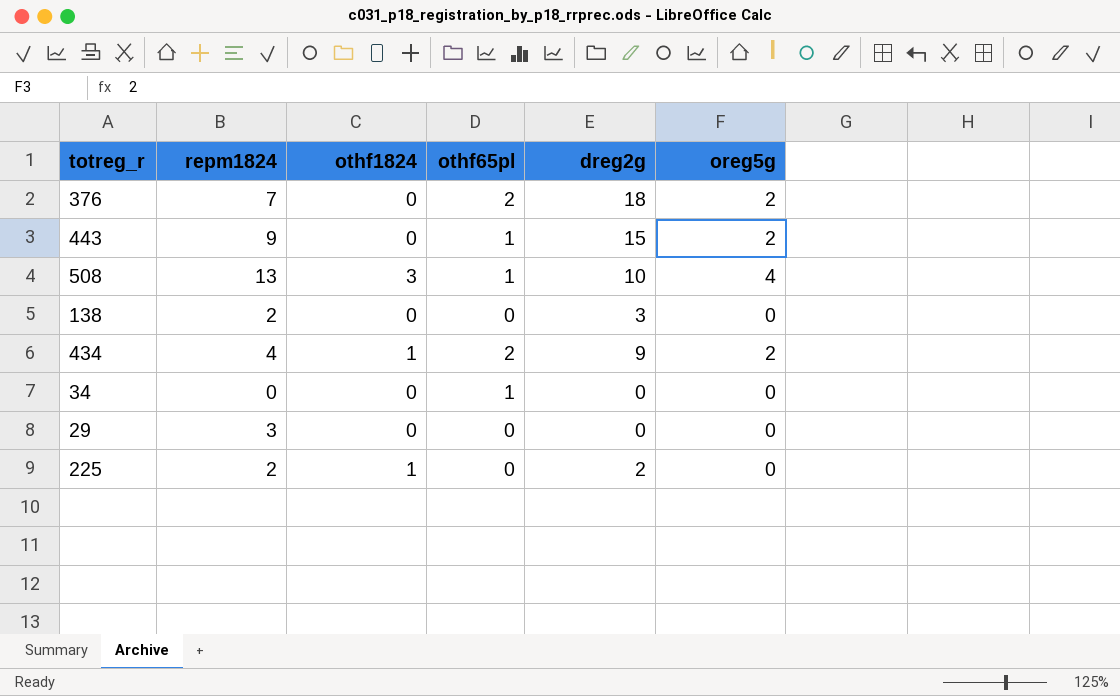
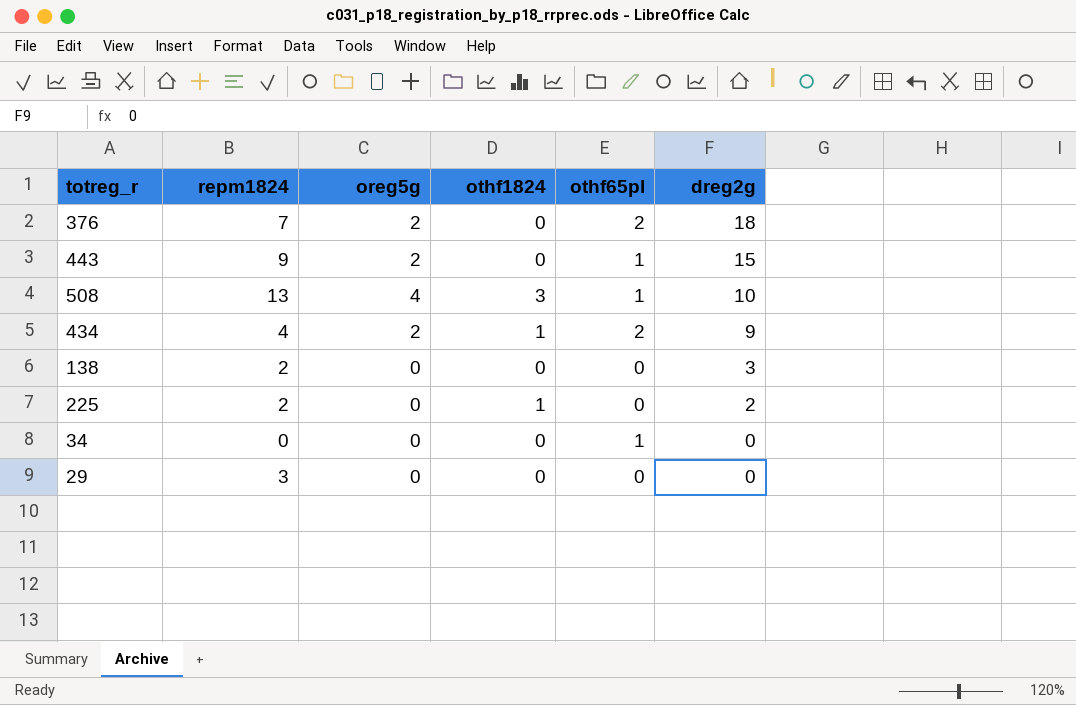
row order: none -> dreg2g descending
column oreg5g | position: 6 -> 3

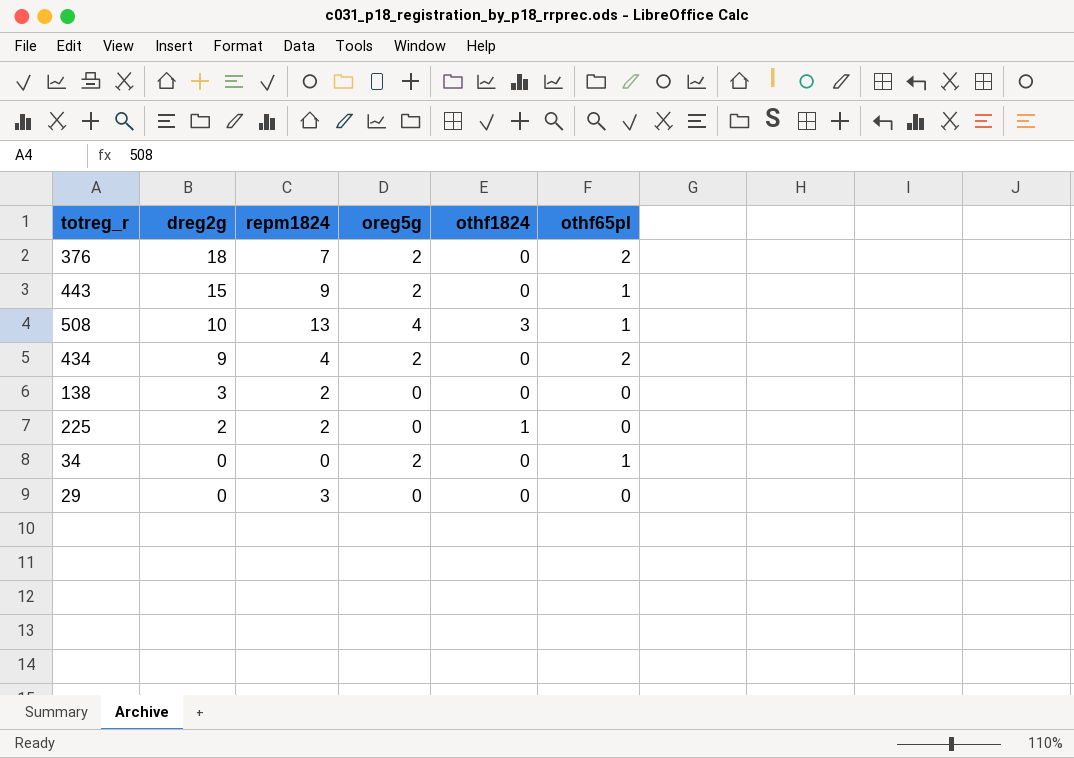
column dreg2g | position: 6 -> 2
434 | othf1824: 1 -> 0
34 | oreg5g: 0 -> 2

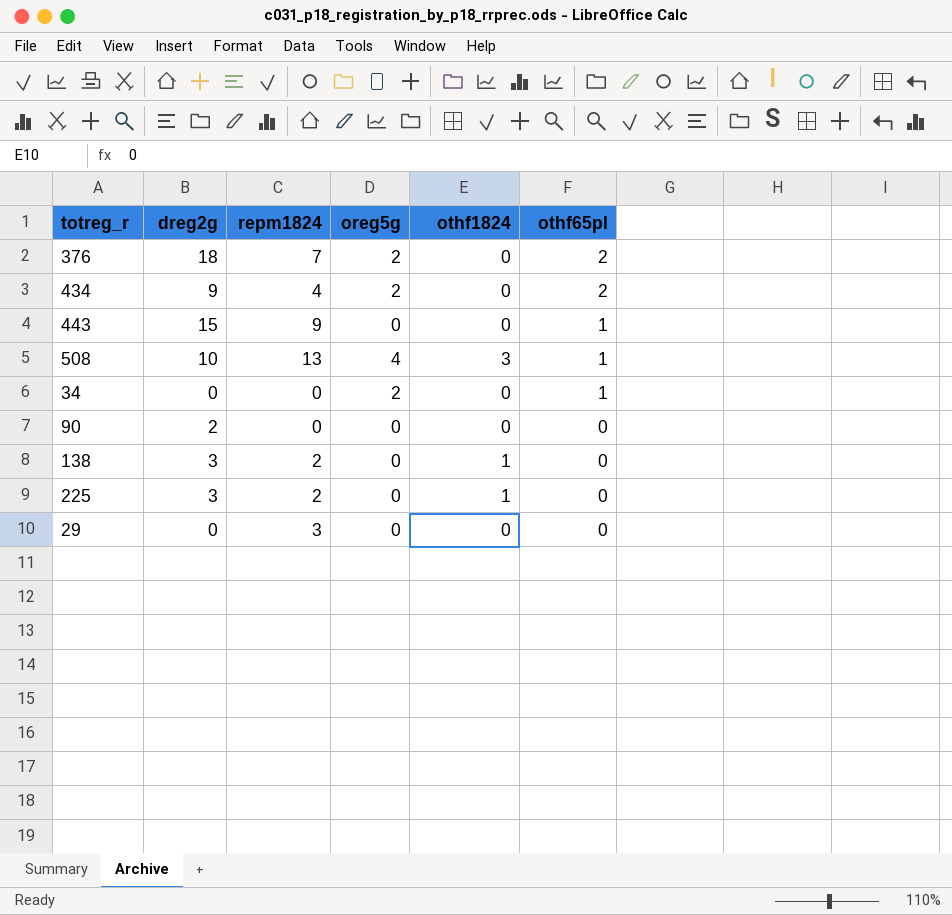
row order: dreg2g descending -> othf65pl descending
443 | oreg5g: 2 -> 0
row 90: none -> 2 | 0 | 0 | 0 | 0
138 | othf1824: 0 -> 1
225 | dreg2g: 2 -> 3

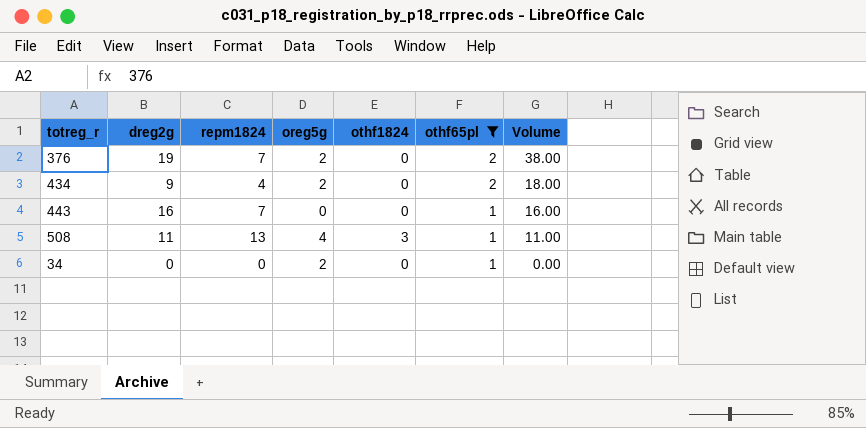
filter: none -> othf65pl != 0
column Volume | formula: none -> [dreg2g] * [othf65pl]
376 | dreg2g: 18 -> 19
443 | dreg2g: 15 -> 16
443 | repm1824: 9 -> 7
508 | dreg2g: 10 -> 11

